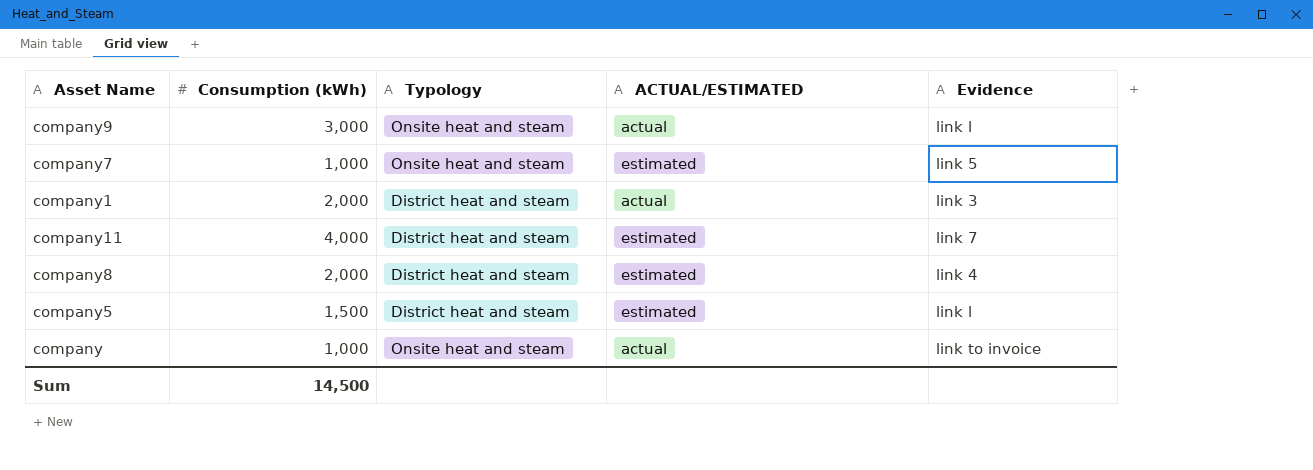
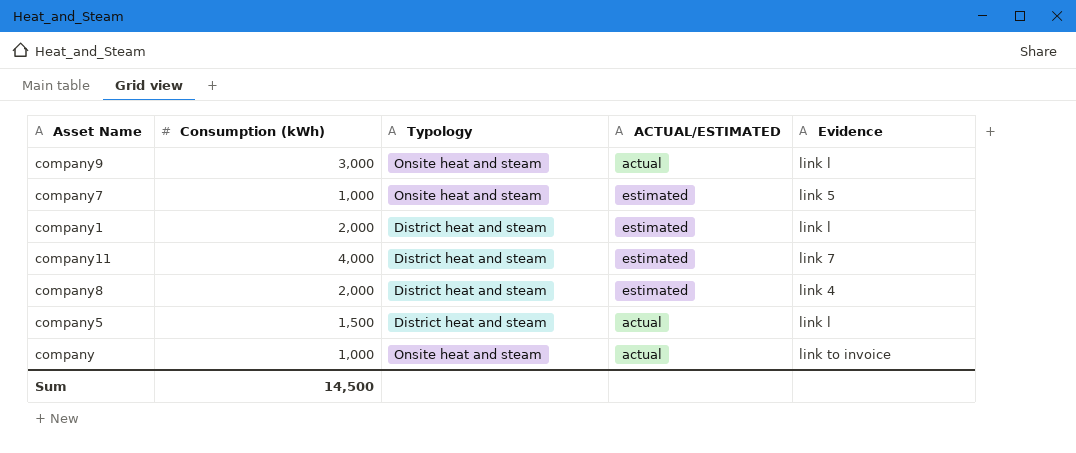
company1 | ACTUAL/ESTIMATED: actual -> estimated
company1 | Evidence: link 3 -> link l
company5 | ACTUAL/ESTIMATED: estimated -> actual

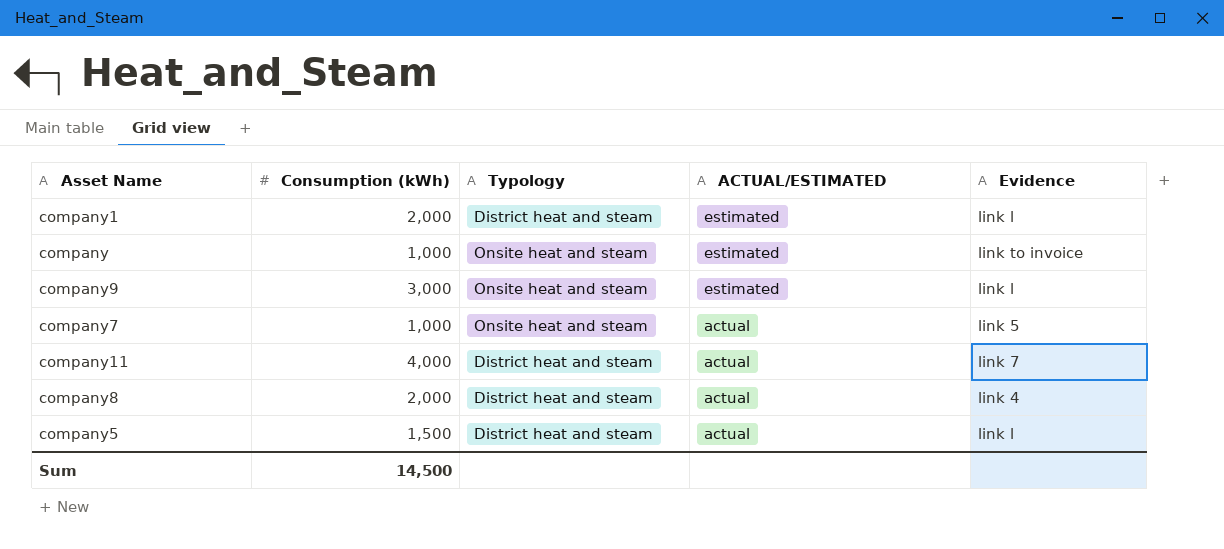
row order: none -> ACTUAL/ESTIMATED descending
company | ACTUAL/ESTIMATED: actual -> estimated
company9 | ACTUAL/ESTIMATED: actual -> estimated
company7 | ACTUAL/ESTIMATED: estimated -> actual
company11 | ACTUAL/ESTIMATED: estimated -> actual
company8 | ACTUAL/ESTIMATED: estimated -> actual

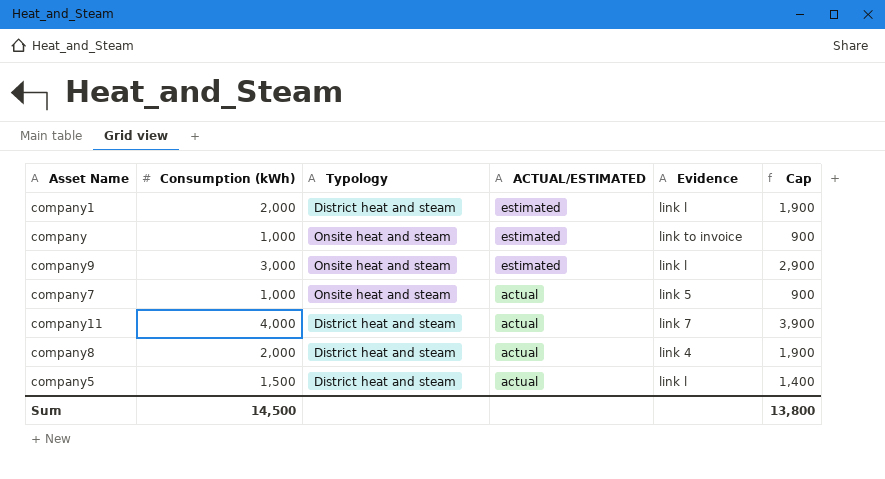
column Cap | formula: none -> [Consumption (kWh)] - 100

